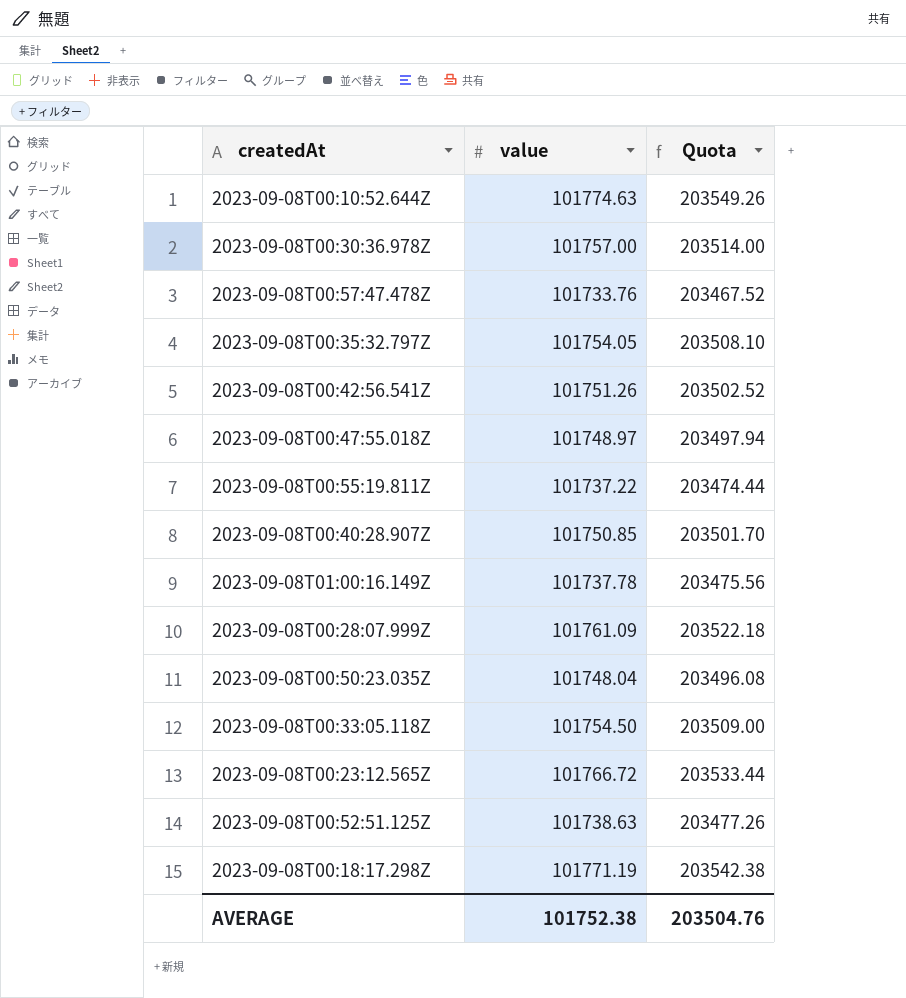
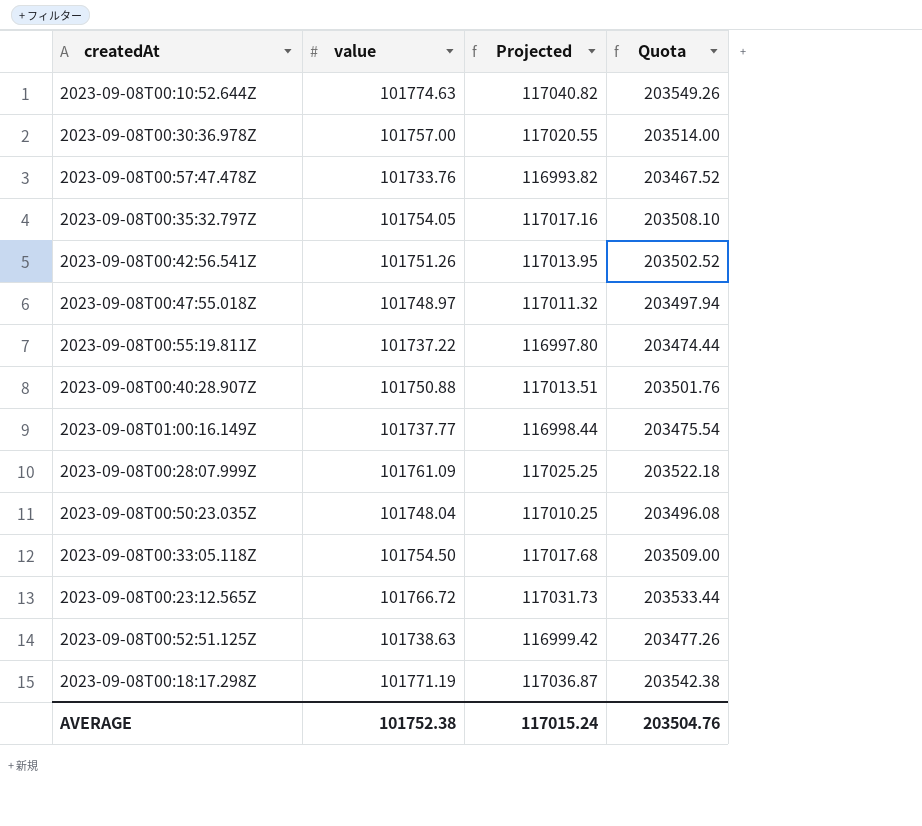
column Projected | formula: none -> [value] * 1.15
2023-09-08T00:40:28.907Z | value: 101750.85 -> 101750.88
2023-09-08T00:40:28.907Z | Quota: 203501.70 -> 203501.76
2023-09-08T01:00:16.149Z | value: 101737.78 -> 101737.77
2023-09-08T01:00:16.149Z | Quota: 203475.56 -> 203475.54

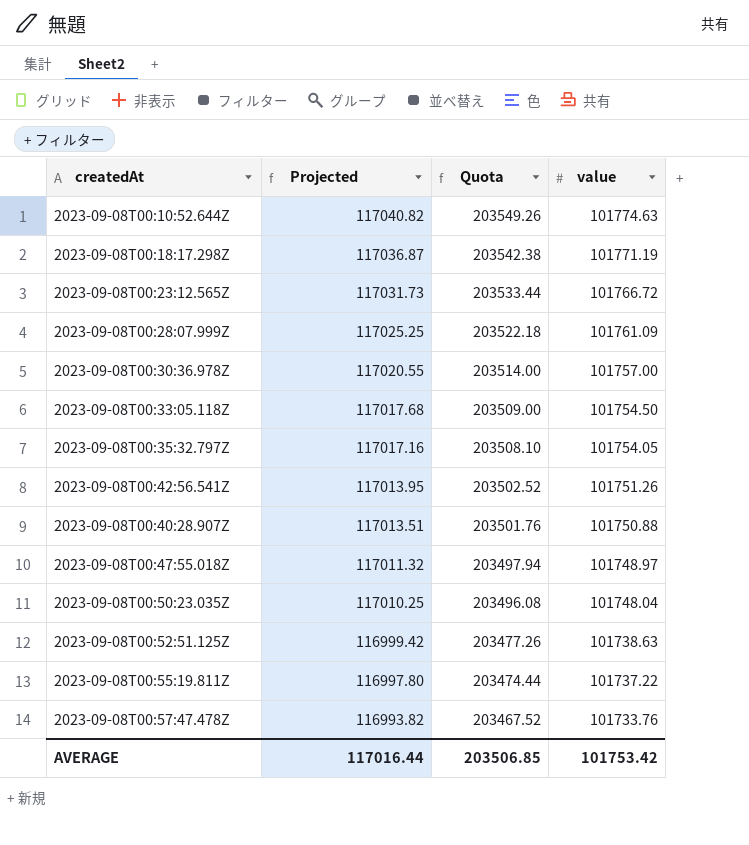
row order: none -> Projected descending
column value | position: 2 -> 4
row 2023-09-08T01:00:16.149Z: 101737.77 | 116998.44 | 203475.54 -> none
AVERAGE | Projected: 117015.24 -> 117016.44
AVERAGE | Quota: 203504.76 -> 203506.85
AVERAGE | value: 101752.38 -> 101753.42

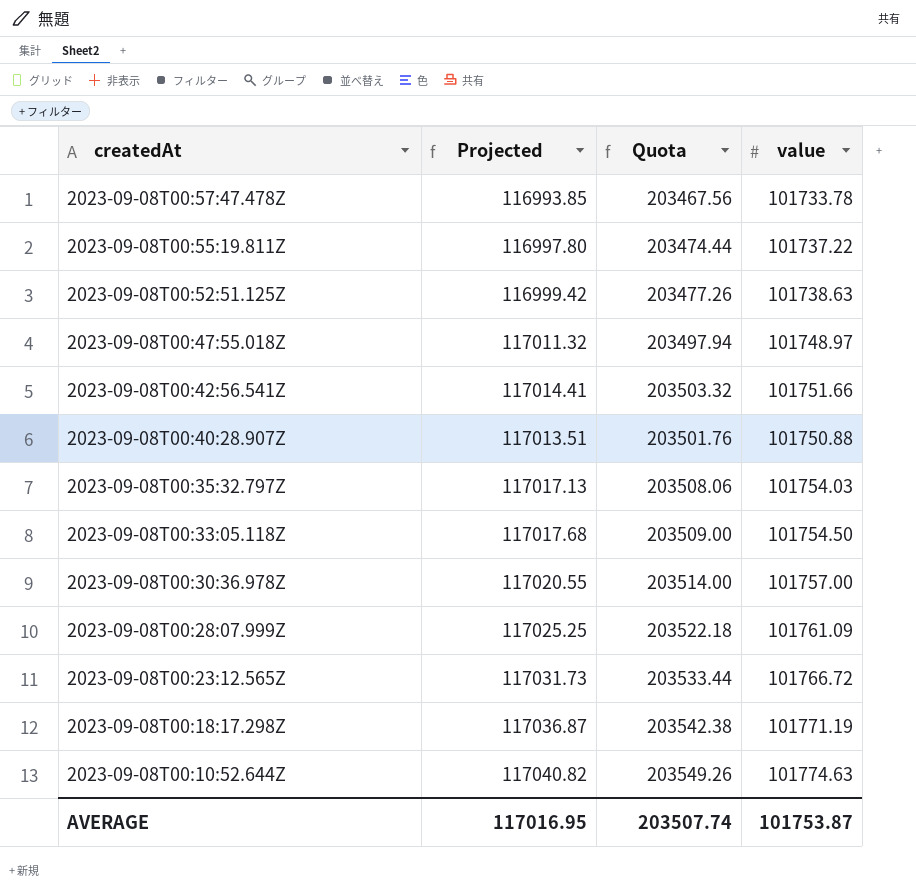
row order: Projected descending -> createdAt descending
row 2023-09-08T00:50:23.035Z: 117010.25 | 203496.08 | 101748.04 -> none
2023-09-08T00:57:47.478Z | Projected: 116993.82 -> 116993.85
2023-09-08T00:57:47.478Z | Quota: 203467.52 -> 203467.56
2023-09-08T00:57:47.478Z | value: 101733.76 -> 101733.78
2023-09-08T00:42:56.541Z | Projected: 117013.95 -> 117014.41
2023-09-08T00:42:56.541Z | Quota: 203502.52 -> 203503.32
2023-09-08T00:42:56.541Z | value: 101751.26 -> 101751.66
2023-09-08T00:35:32.797Z | Projected: 117017.16 -> 117017.13
2023-09-08T00:35:32.797Z | Quota: 203508.10 -> 203508.06
2023-09-08T00:35:32.797Z | value: 101754.05 -> 101754.03
AVERAGE | Projected: 117016.44 -> 117016.95
AVERAGE | Quota: 203506.85 -> 203507.74
AVERAGE | value: 101753.42 -> 101753.87

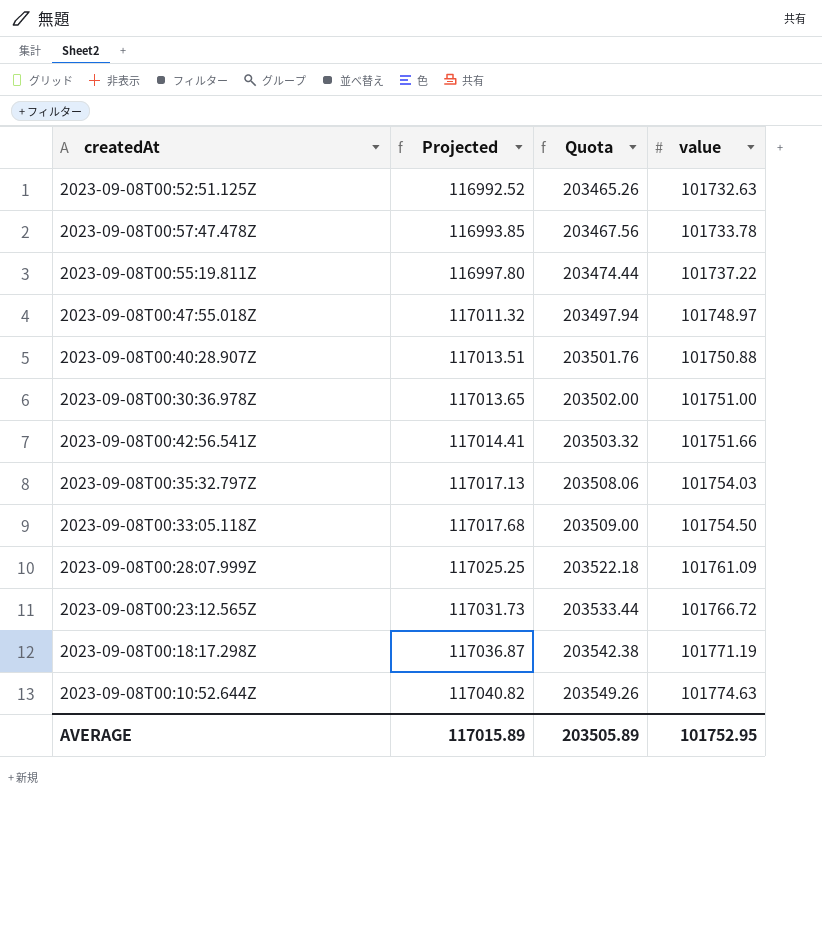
row order: createdAt descending -> Projected ascending
2023-09-08T00:52:51.125Z | Projected: 116999.42 -> 116992.52
2023-09-08T00:52:51.125Z | Quota: 203477.26 -> 203465.26
2023-09-08T00:52:51.125Z | value: 101738.63 -> 101732.63
2023-09-08T00:30:36.978Z | Projected: 117020.55 -> 117013.65
2023-09-08T00:30:36.978Z | Quota: 203514.00 -> 203502.00
2023-09-08T00:30:36.978Z | value: 101757.00 -> 101751.00
AVERAGE | Projected: 117016.95 -> 117015.89
AVERAGE | Quota: 203507.74 -> 203505.89
AVERAGE | value: 101753.87 -> 101752.95

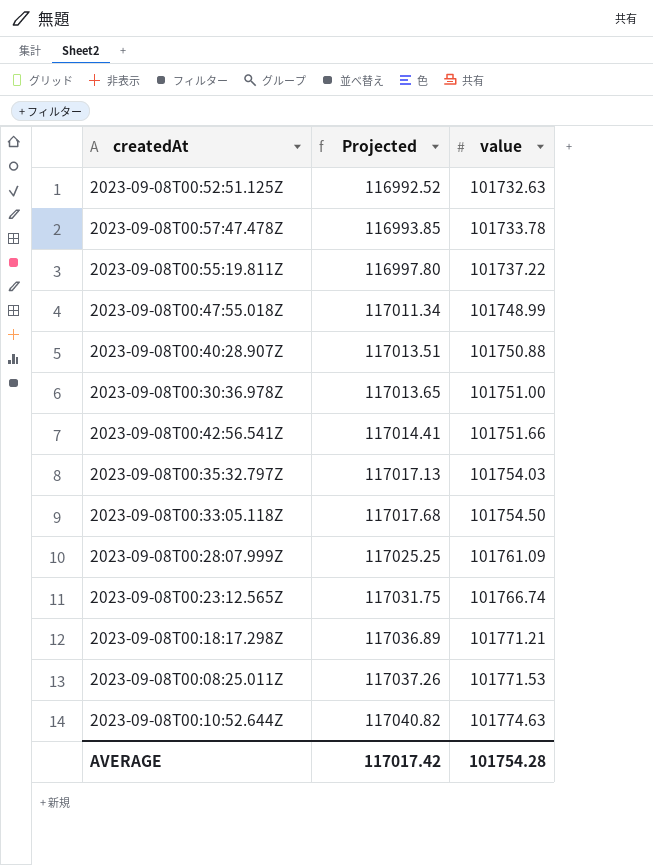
column Quota | formula: [value] * 2 -> none
2023-09-08T00:47:55.018Z | Projected: 117011.32 -> 117011.34
2023-09-08T00:47:55.018Z | value: 101748.97 -> 101748.99
2023-09-08T00:23:12.565Z | Projected: 117031.73 -> 117031.75
2023-09-08T00:23:12.565Z | value: 101766.72 -> 101766.74
2023-09-08T00:18:17.298Z | Projected: 117036.87 -> 117036.89
2023-09-08T00:18:17.298Z | value: 101771.19 -> 101771.21
row 2023-09-08T00:08:25.011Z: none -> 117037.26 | 101771.53
AVERAGE | Projected: 117015.89 -> 117017.42
AVERAGE | value: 101752.95 -> 101754.28

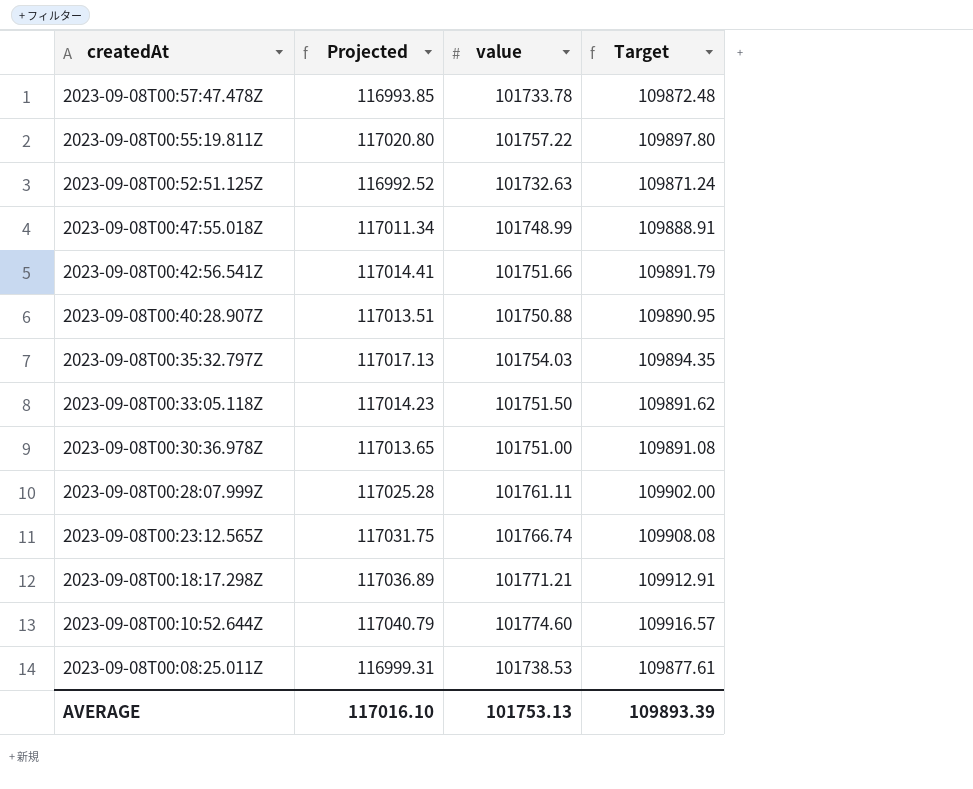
row order: Projected ascending -> createdAt descending
column Target | formula: none -> [value] * 1.08
2023-09-08T00:55:19.811Z | Projected: 116997.80 -> 117020.80
2023-09-08T00:55:19.811Z | value: 101737.22 -> 101757.22
2023-09-08T00:33:05.118Z | Projected: 117017.68 -> 117014.23
2023-09-08T00:33:05.118Z | value: 101754.50 -> 101751.50
2023-09-08T00:28:07.999Z | Projected: 117025.25 -> 117025.28
2023-09-08T00:28:07.999Z | value: 101761.09 -> 101761.11
2023-09-08T00:10:52.644Z | Projected: 117040.82 -> 117040.79
2023-09-08T00:10:52.644Z | value: 101774.63 -> 101774.60
2023-09-08T00:08:25.011Z | Projected: 117037.26 -> 116999.31
2023-09-08T00:08:25.011Z | value: 101771.53 -> 101738.53
AVERAGE | Projected: 117017.42 -> 117016.10
AVERAGE | value: 101754.28 -> 101753.13

